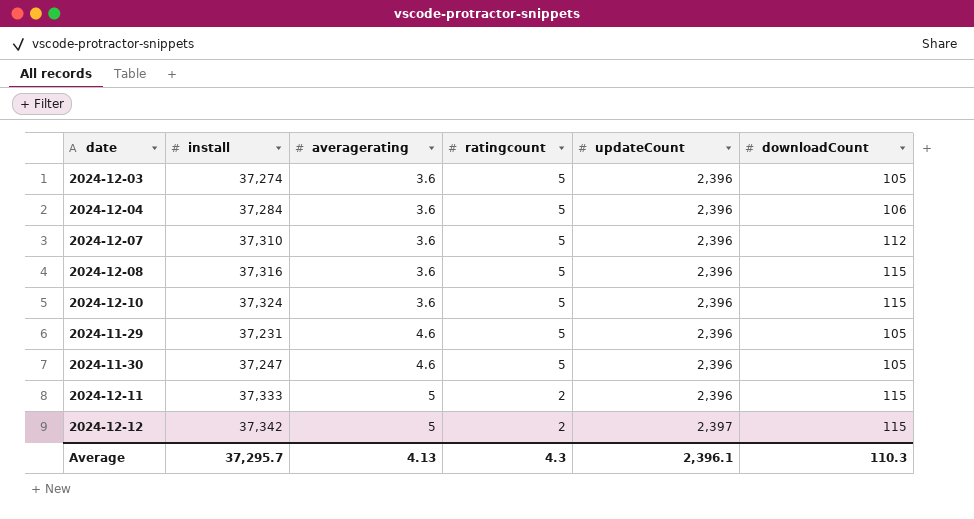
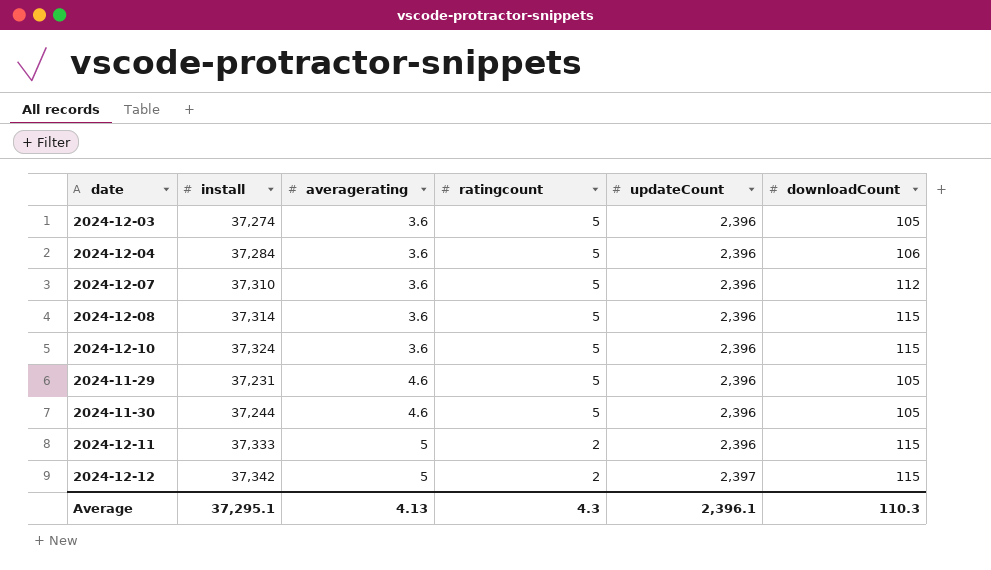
2024-12-08 | install: 37,316 -> 37,314
2024-11-30 | install: 37,247 -> 37,244
Average | install: 37,295.7 -> 37,295.1

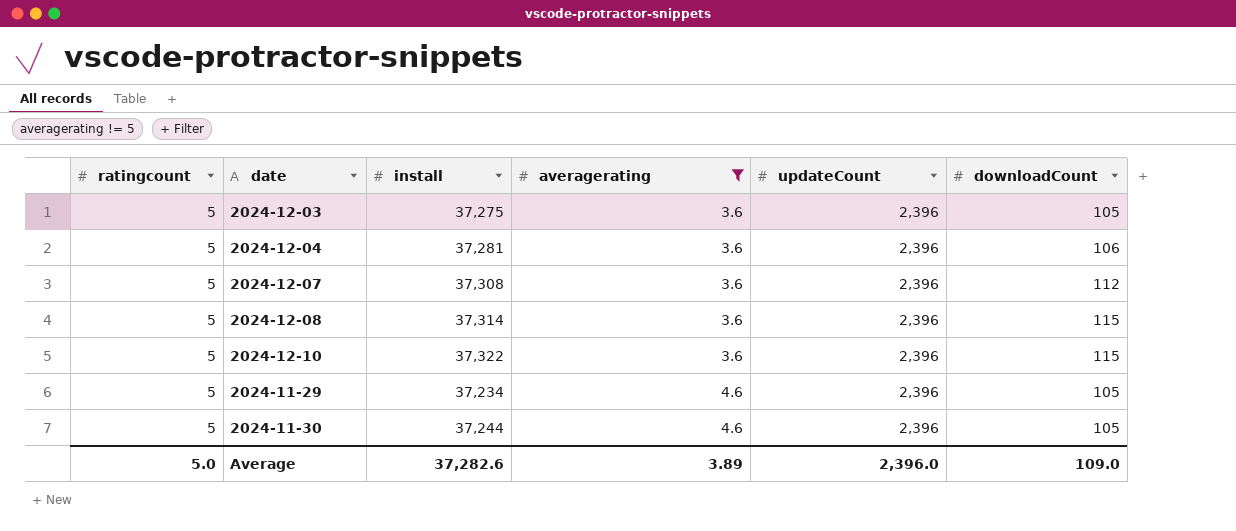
filter: none -> averagerating != 5
column ratingcount | position: 4 -> 1
2024-12-03 | install: 37,274 -> 37,275
2024-12-04 | install: 37,284 -> 37,281
2024-12-07 | install: 37,310 -> 37,308
2024-12-10 | install: 37,324 -> 37,322
2024-11-29 | install: 37,231 -> 37,234
Average | ratingcount: 4.3 -> 5.0
Average | install: 37,295.1 -> 37,282.6
Average | averagerating: 4.13 -> 3.89
Average | updateCount: 2,396.1 -> 2,396.0
Average | downloadCount: 110.3 -> 109.0

